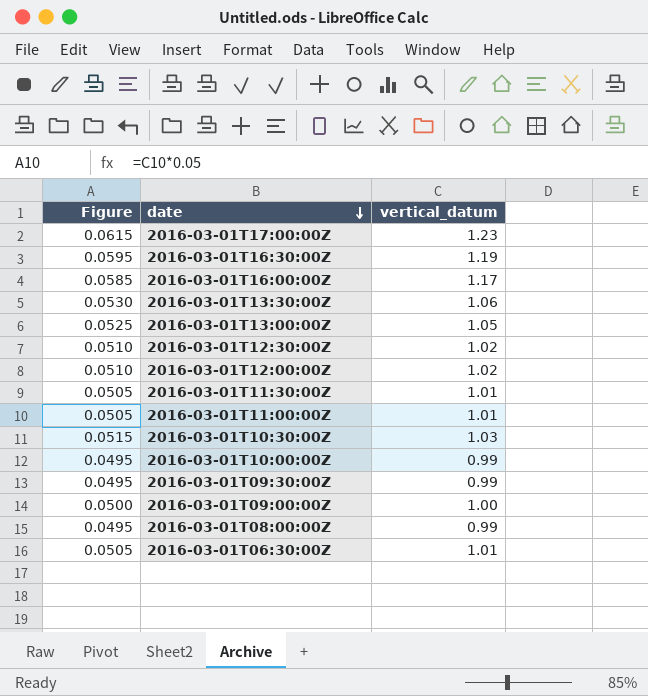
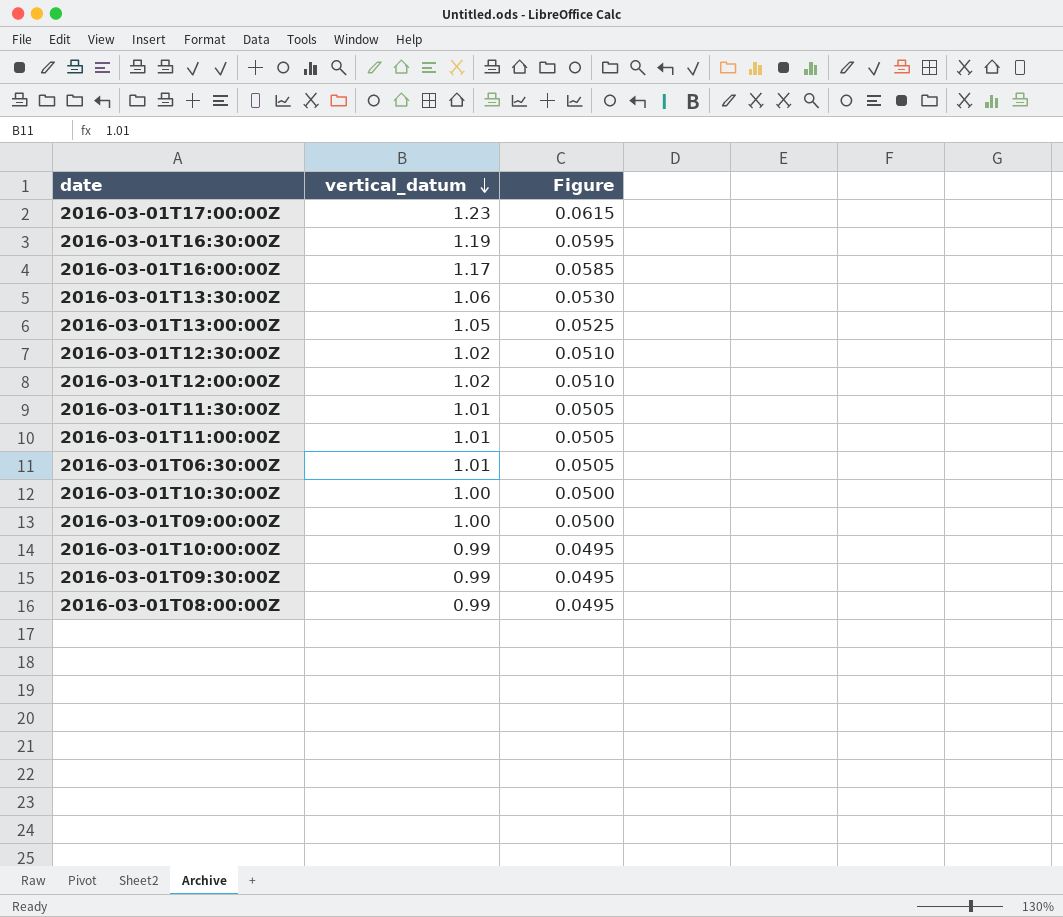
row order: date descending -> vertical_datum descending
column Figure | position: 1 -> 3
2016-03-01T10:30:00Z | vertical_datum: 1.03 -> 1.00
2016-03-01T10:30:00Z | Figure: 0.0515 -> 0.0500

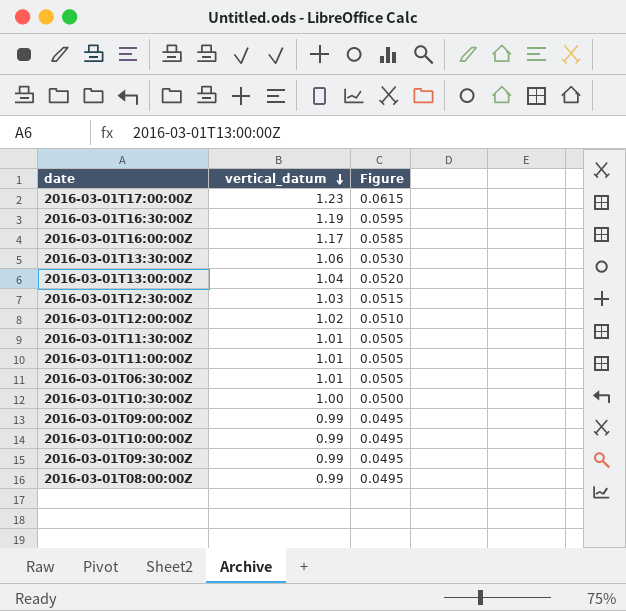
2016-03-01T13:00:00Z | vertical_datum: 1.05 -> 1.04
2016-03-01T13:00:00Z | Figure: 0.0525 -> 0.0520
2016-03-01T12:30:00Z | vertical_datum: 1.02 -> 1.03
2016-03-01T12:30:00Z | Figure: 0.0510 -> 0.0515
2016-03-01T09:00:00Z | vertical_datum: 1.00 -> 0.99
2016-03-01T09:00:00Z | Figure: 0.0500 -> 0.0495

